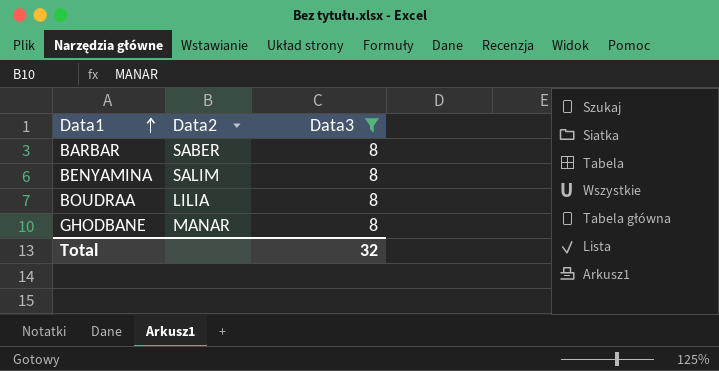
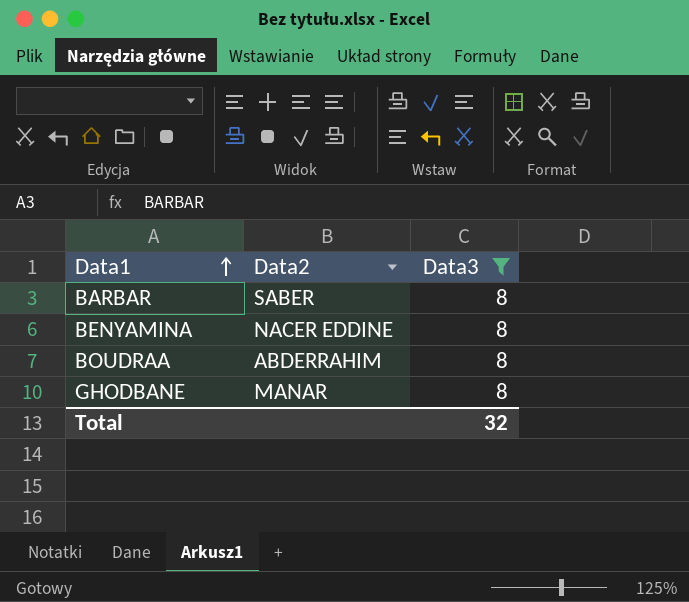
BENYAMINA | Data2: SALIM -> NACER EDDINE
BOUDRAA | Data2: LILIA -> ABDERRAHIM

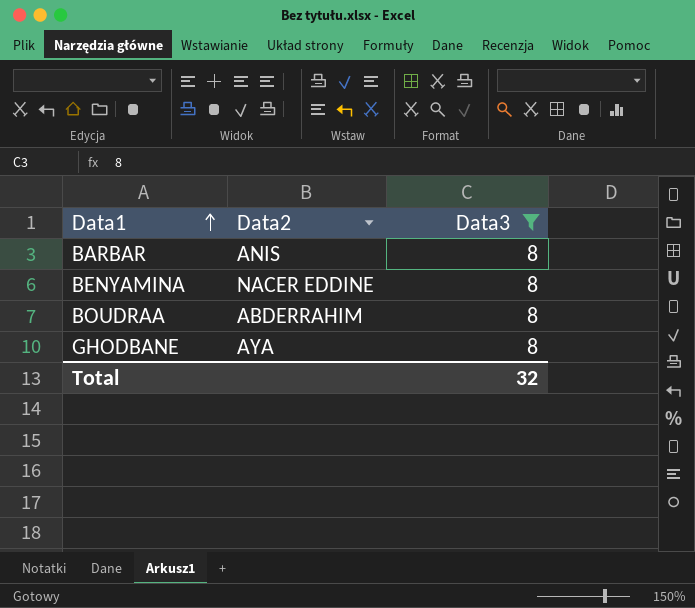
BARBAR | Data2: SABER -> ANIS
GHODBANE | Data2: MANAR -> AYA

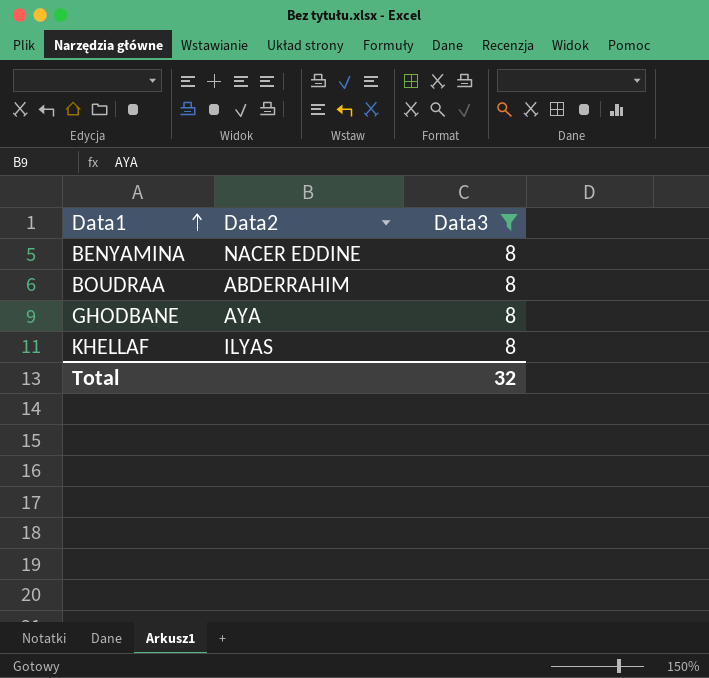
row BARBAR: ANIS | 8 -> none
row KHELLAF: none -> ILYAS | 8

